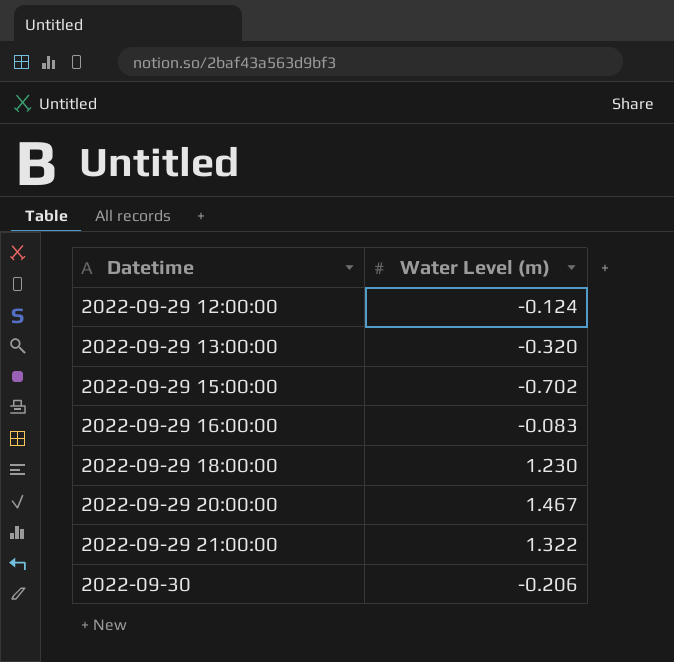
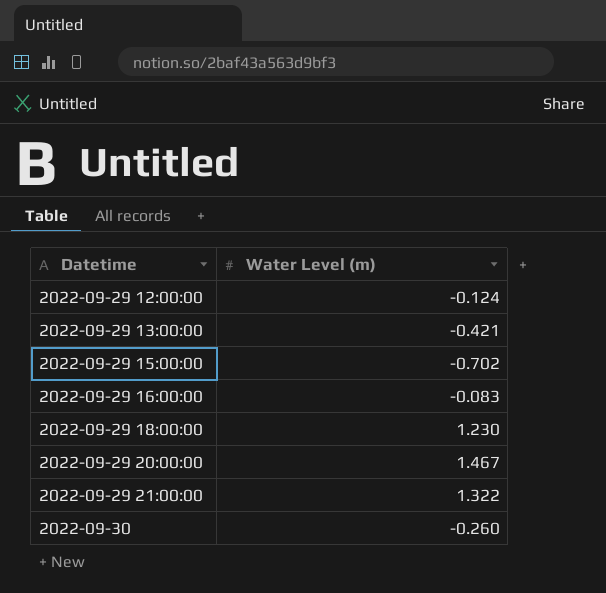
2022-09-29 13:00:00 | Water Level (m): -0.320 -> -0.421
2022-09-30 | Water Level (m): -0.206 -> -0.260

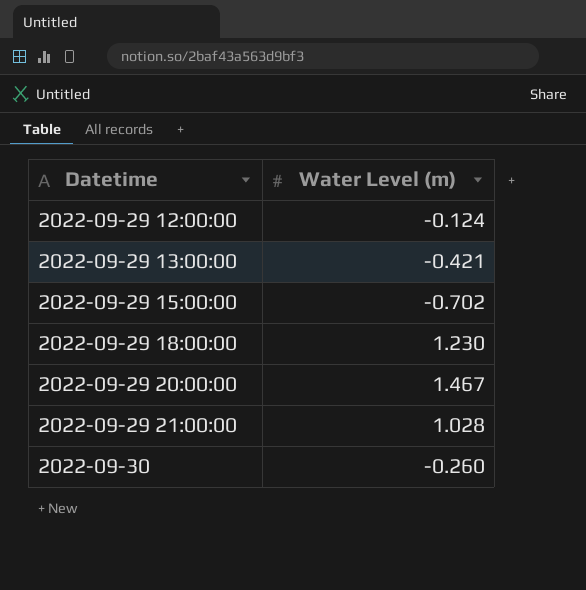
row 2022-09-29 16:00:00: -0.083 -> none
2022-09-29 21:00:00 | Water Level (m): 1.322 -> 1.028

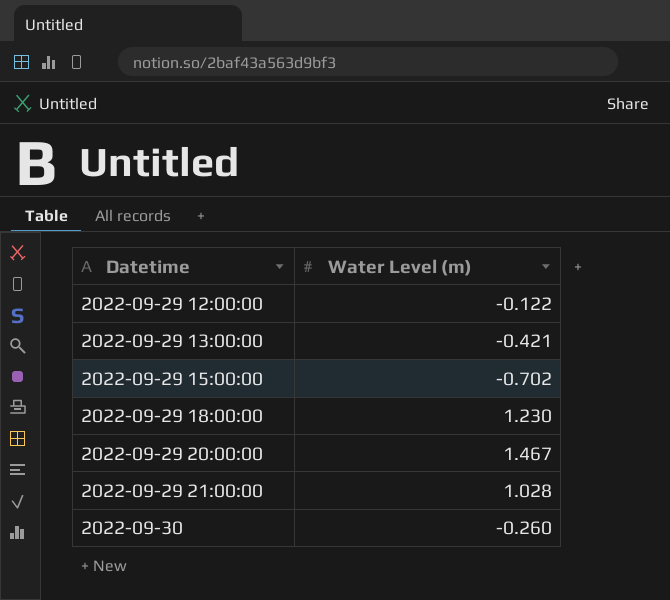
2022-09-29 12:00:00 | Water Level (m): -0.124 -> -0.122

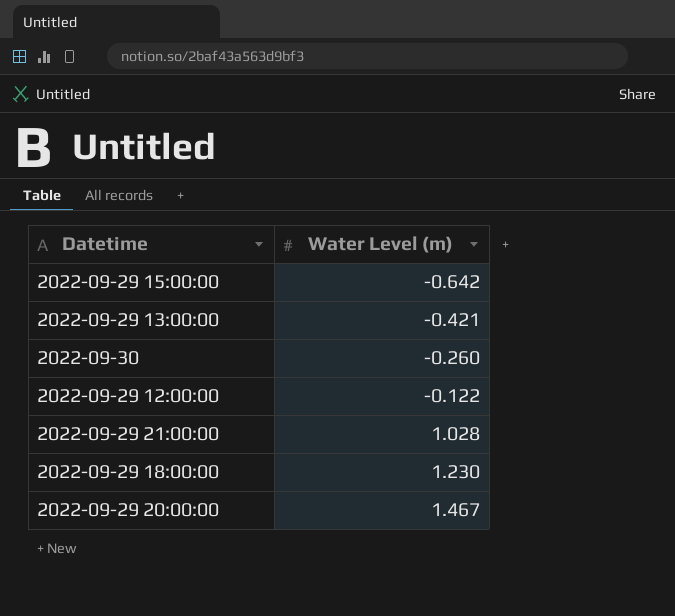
row order: Datetime ascending -> Water Level (m) ascending
2022-09-29 15:00:00 | Water Level (m): -0.702 -> -0.642

